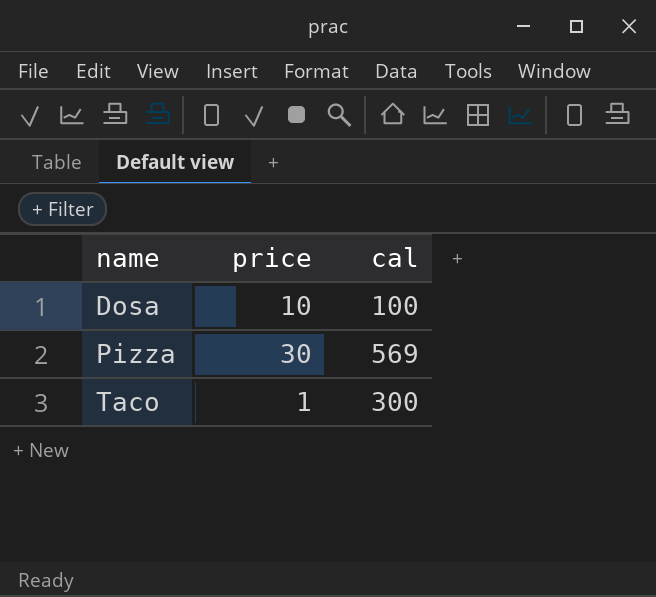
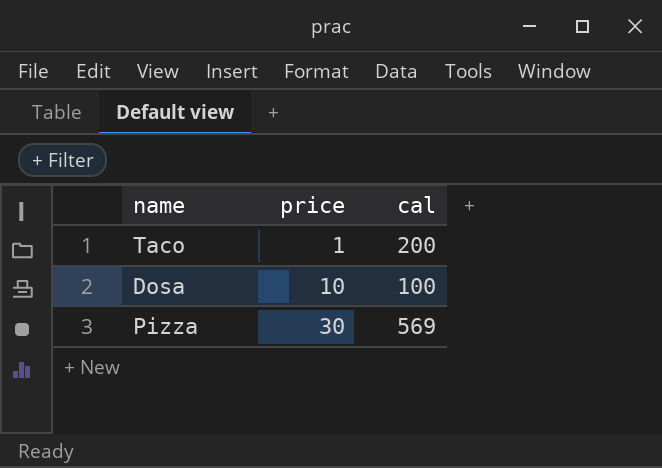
row order: name ascending -> price ascending
Taco | cal: 300 -> 200

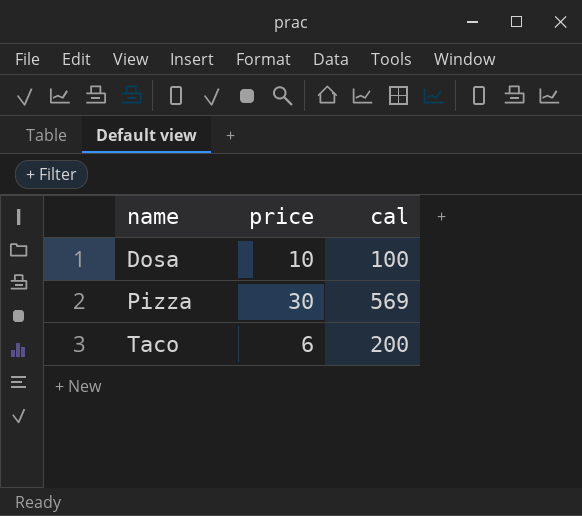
row order: price ascending -> name ascending
Taco | price: 1 -> 6

